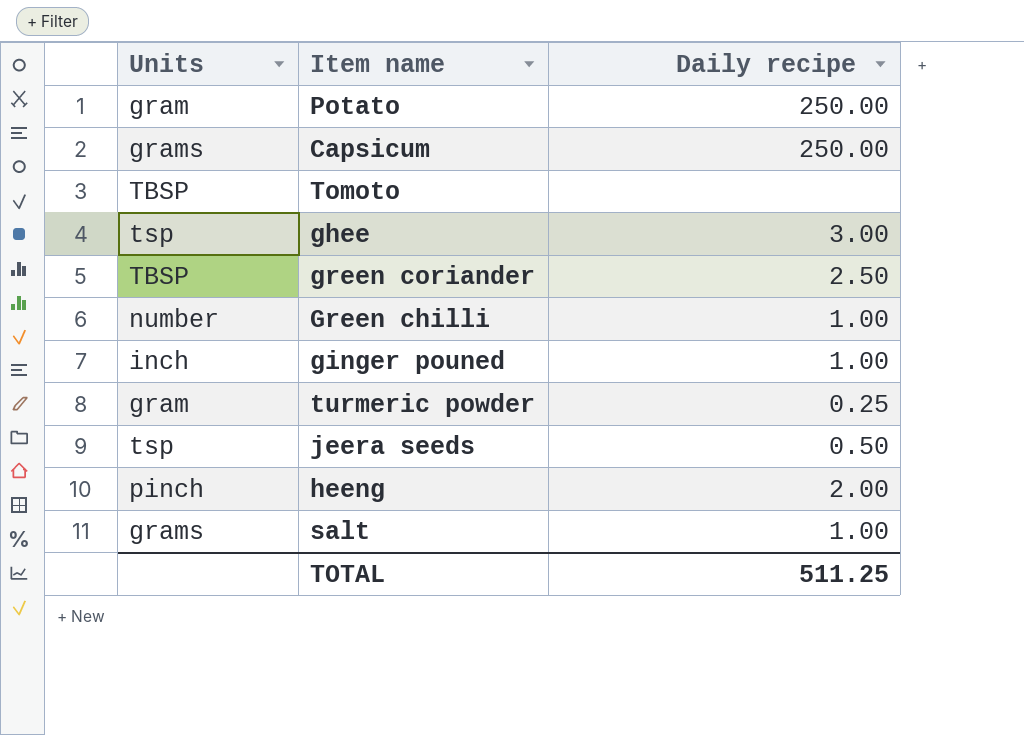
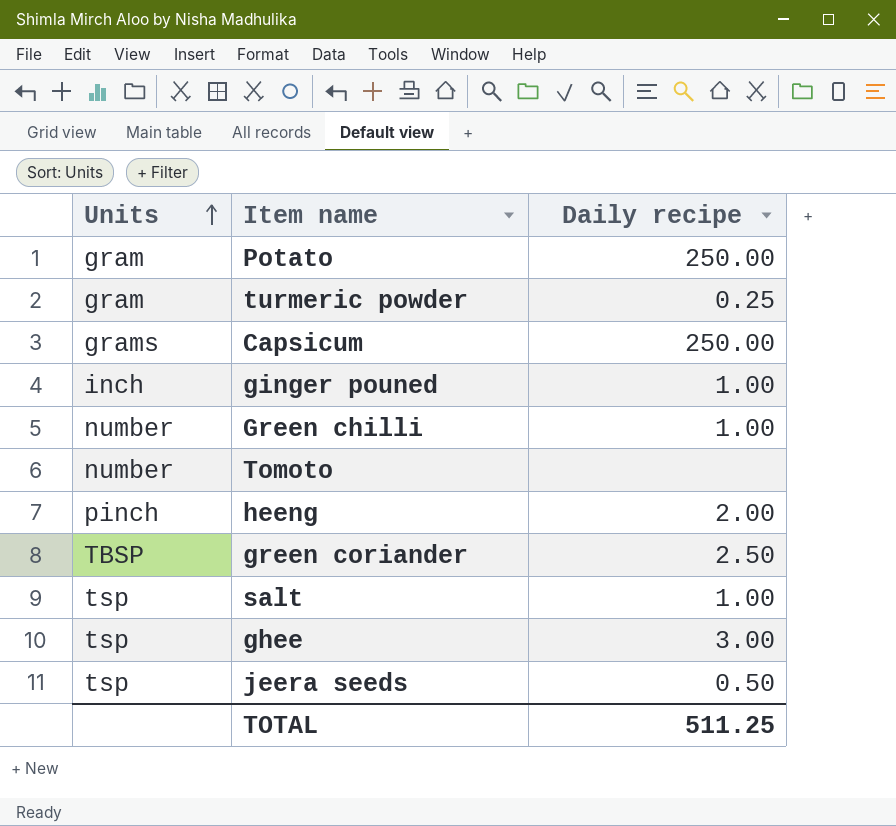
row order: none -> Units ascending
Tomoto | Units: TBSP -> number
salt | Units: grams -> tsp

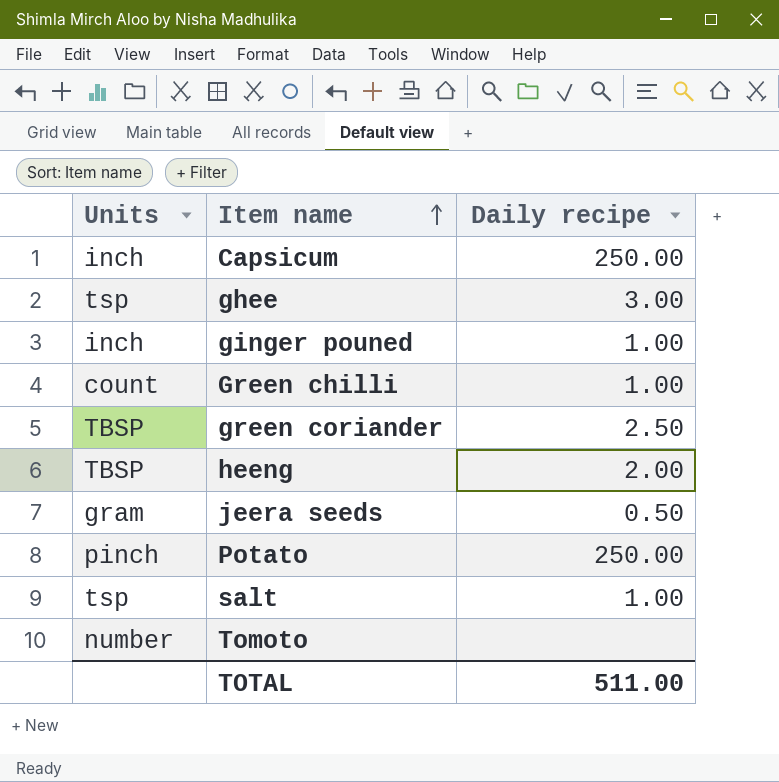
row order: Units ascending -> Item name ascending
row turmeric powder: gram | 0.25 -> none
Capsicum | Units: grams -> inch
Green chilli | Units: number -> count
heeng | Units: pinch -> TBSP
jeera seeds | Units: tsp -> gram
Potato | Units: gram -> pinch
TOTAL | Daily recipe: 511.25 -> 511.00

